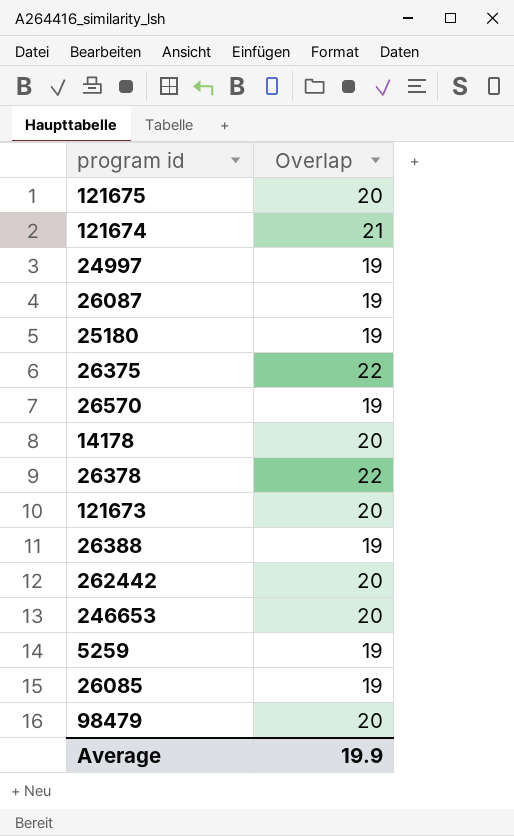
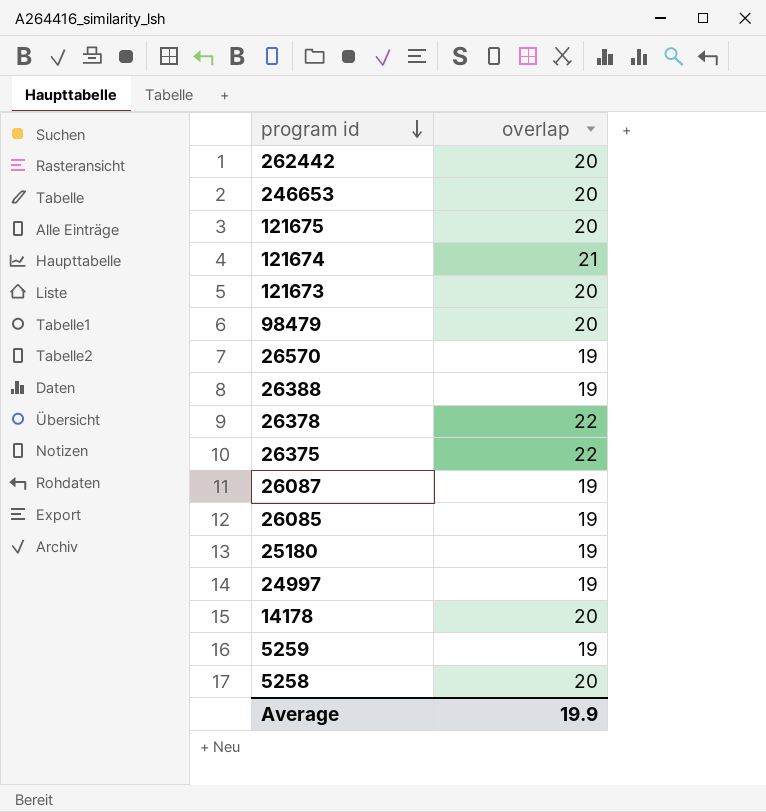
row order: none -> program id descending
column name: Overlap -> overlap
row 5258: none -> 20

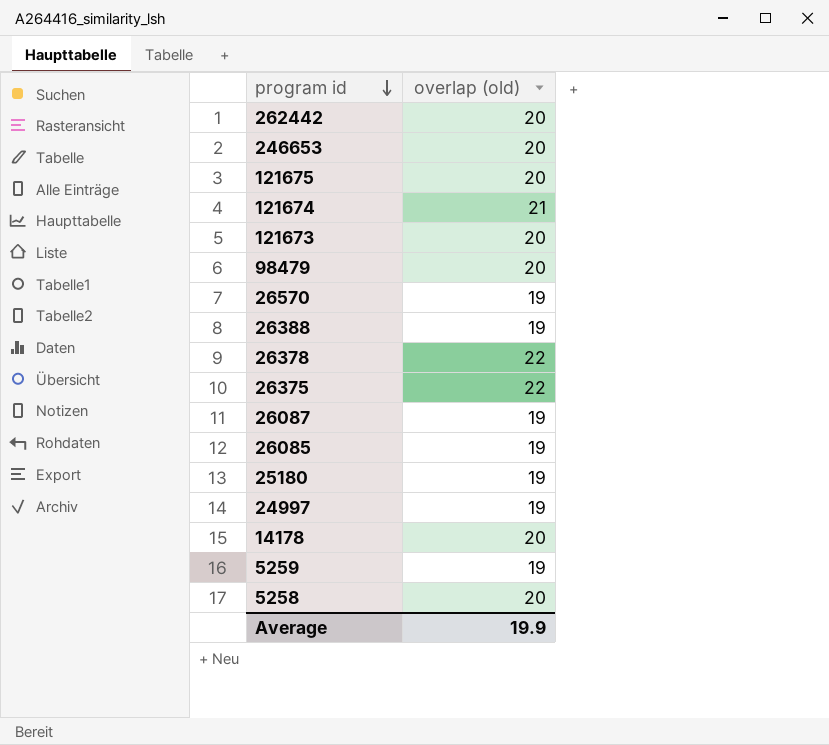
column name: overlap -> overlap (old)

